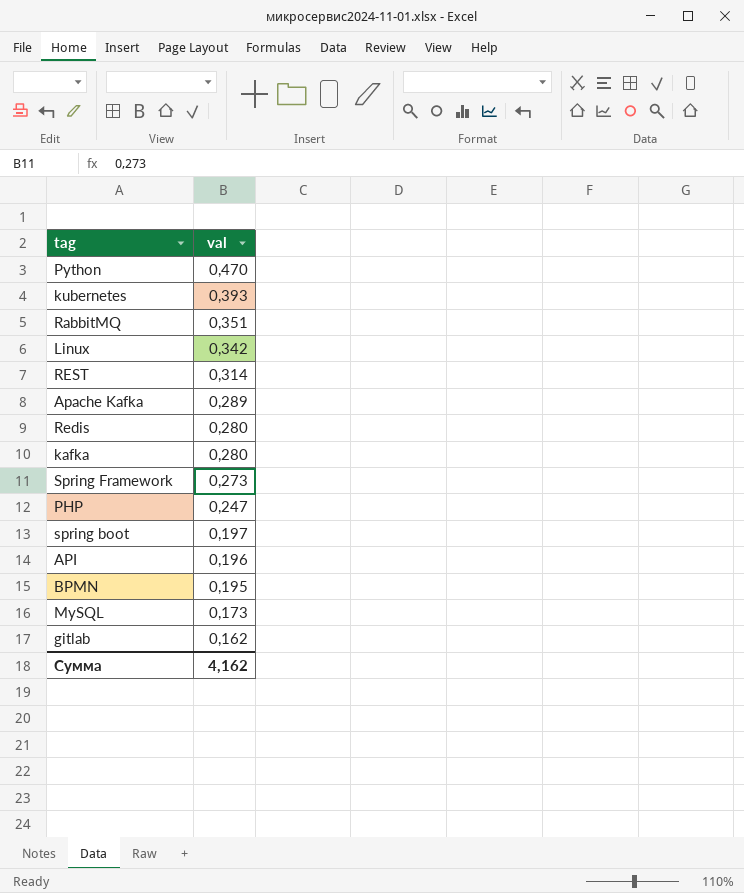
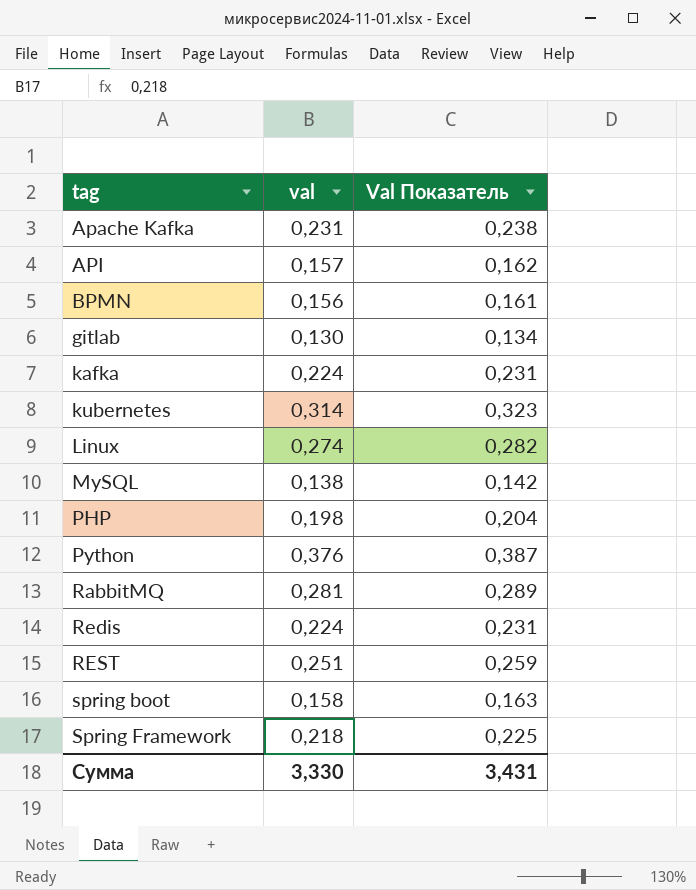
row order: val descending -> tag ascending
column Val Показатель | formula: none -> [val] * 1,03
Apache Kafka | val: 0,289 -> 0,231
API | val: 0,196 -> 0,157
BPMN | val: 0,195 -> 0,156
gitlab | val: 0,162 -> 0,130
kafka | val: 0,280 -> 0,224
kubernetes | val: 0,393 -> 0,314
Linux | val: 0,342 -> 0,274
MySQL | val: 0,173 -> 0,138
PHP | val: 0,247 -> 0,198
Python | val: 0,470 -> 0,376
RabbitMQ | val: 0,351 -> 0,281
Redis | val: 0,280 -> 0,224
REST | val: 0,314 -> 0,251
spring boot | val: 0,197 -> 0,158
Spring Framework | val: 0,273 -> 0,218
Сумма | val: 4,162 -> 3,330

